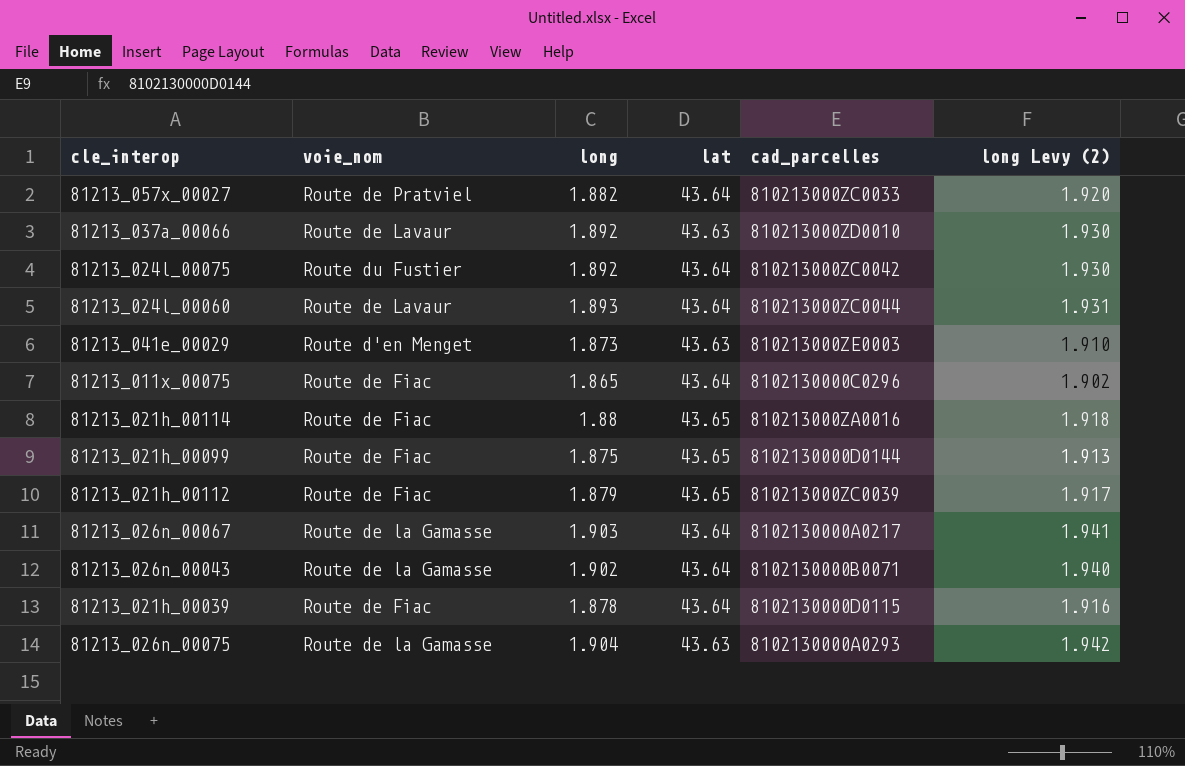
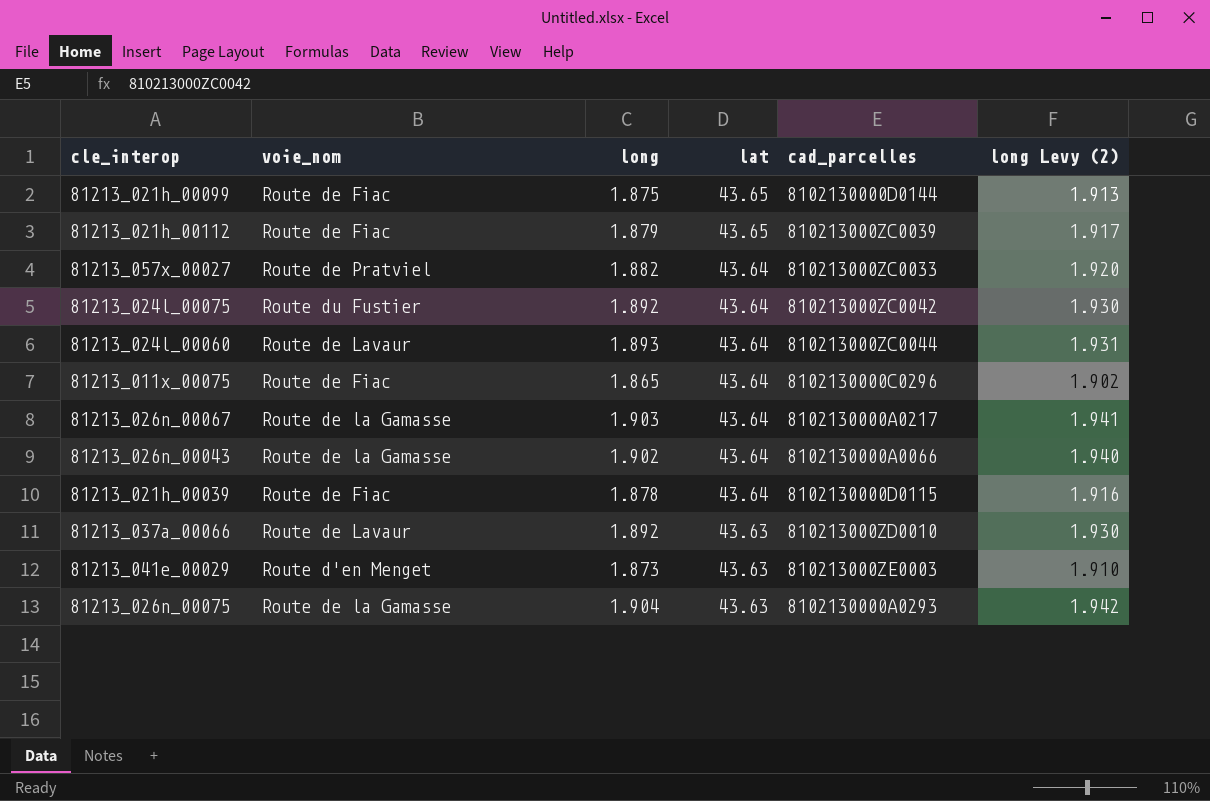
row order: none -> lat descending
row 81213_021h_00114: Route de Fiac | 1.88 | 43.65 | 810213000ZA0016 | 1.918 -> none
81213_026n_00043 | cad_parcelles: 8102130000B0071 -> 8102130000A0066

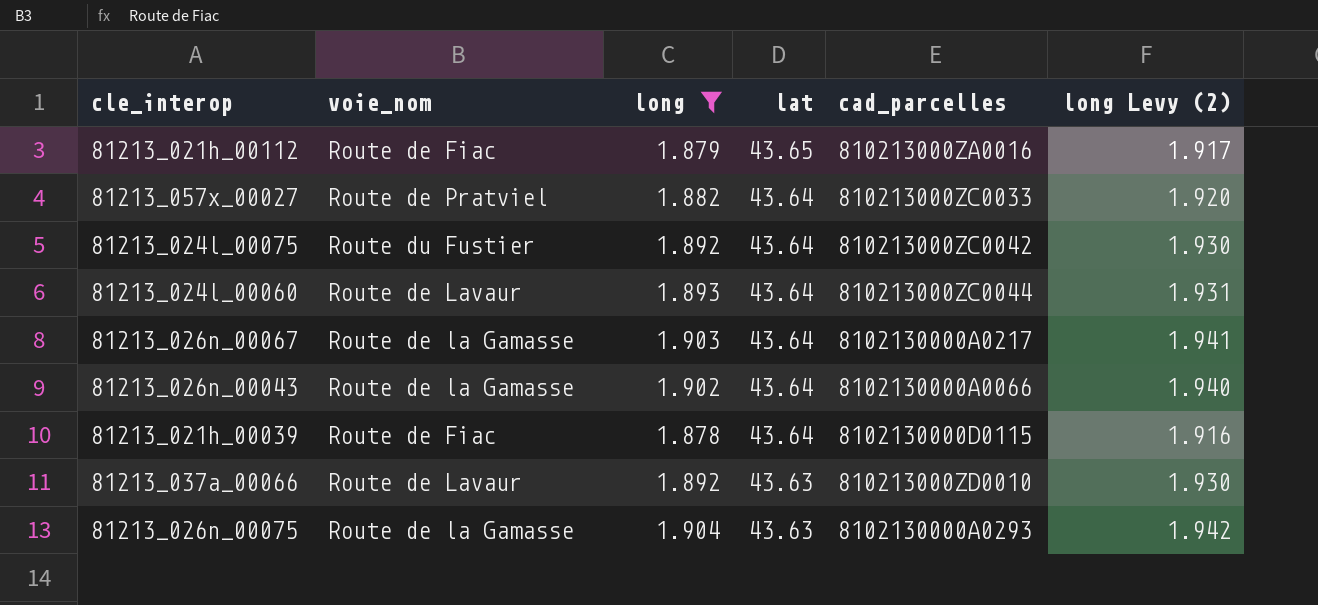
filter: none -> long >= 1.878
81213_021h_00112 | cad_parcelles: 810213000ZC0039 -> 810213000ZA0016

